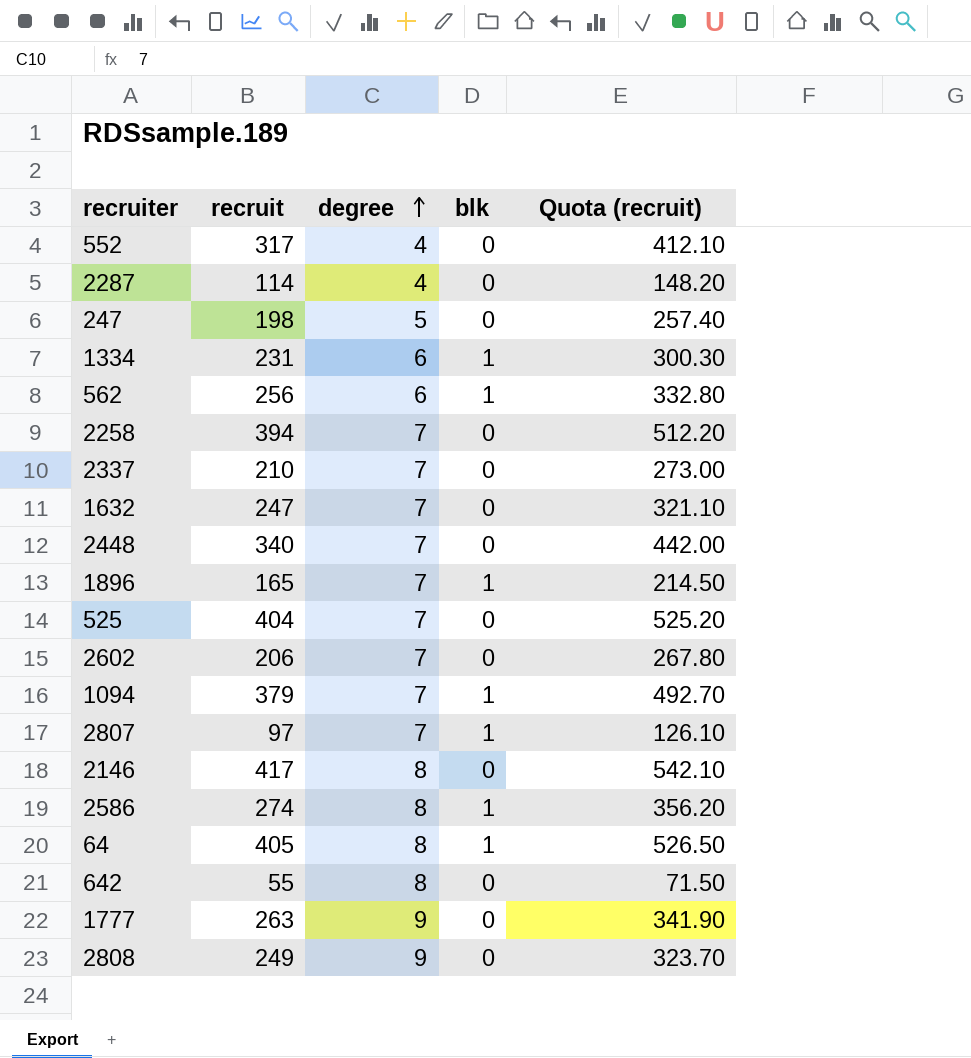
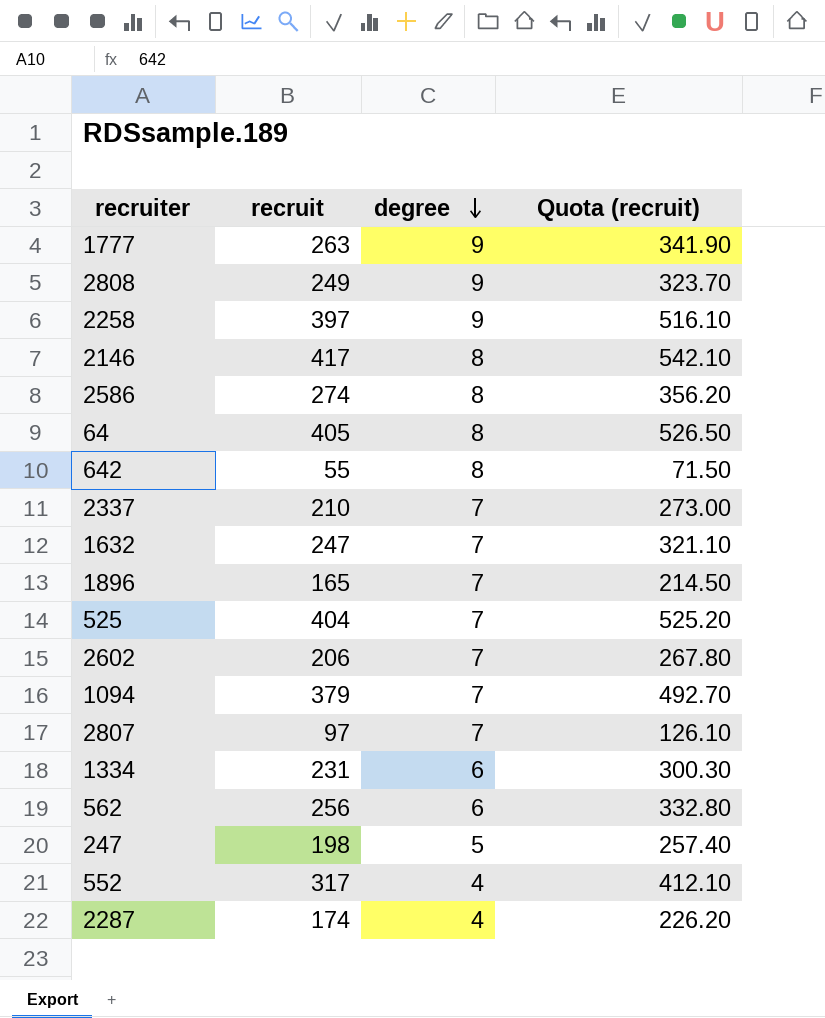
row order: degree ascending -> degree descending
column blk | position: 4 -> none
row 2448: 340 | 7 | 0 | 442.00 -> none
2258 | recruit: 394 -> 397
2258 | degree: 7 -> 9
2258 | Quota (recruit): 512.20 -> 516.10
2287 | recruit: 114 -> 174
2287 | Quota (recruit): 148.20 -> 226.20

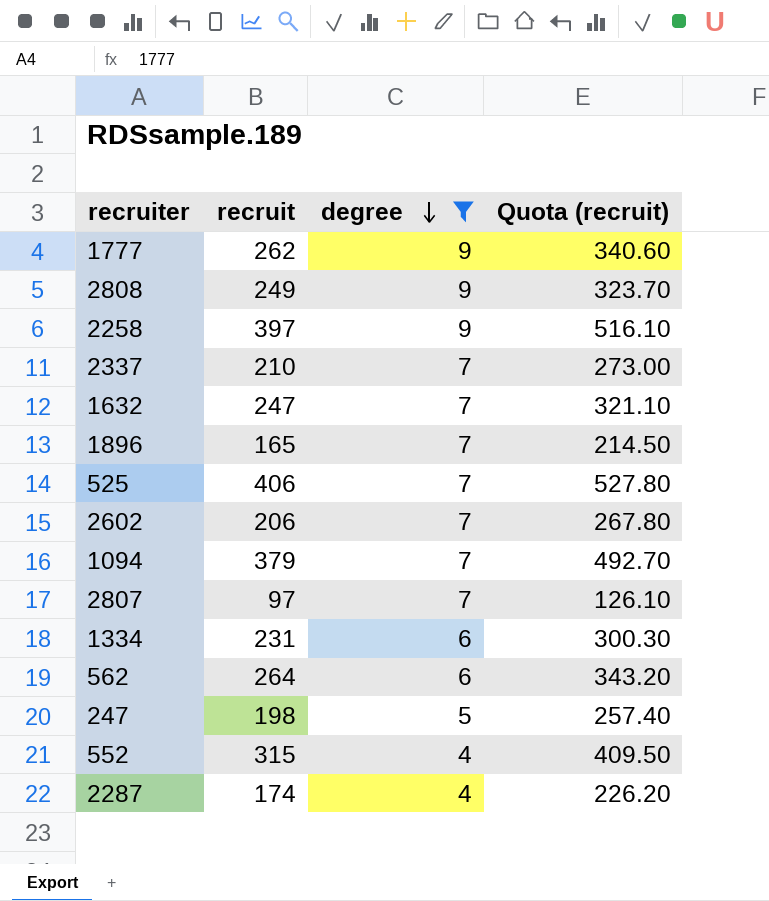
filter: none -> degree != 8
1777 | recruit: 263 -> 262
1777 | Quota (recruit): 341.90 -> 340.60
525 | recruit: 404 -> 406
525 | Quota (recruit): 525.20 -> 527.80
562 | recruit: 256 -> 264
562 | Quota (recruit): 332.80 -> 343.20
552 | recruit: 317 -> 315
552 | Quota (recruit): 412.10 -> 409.50

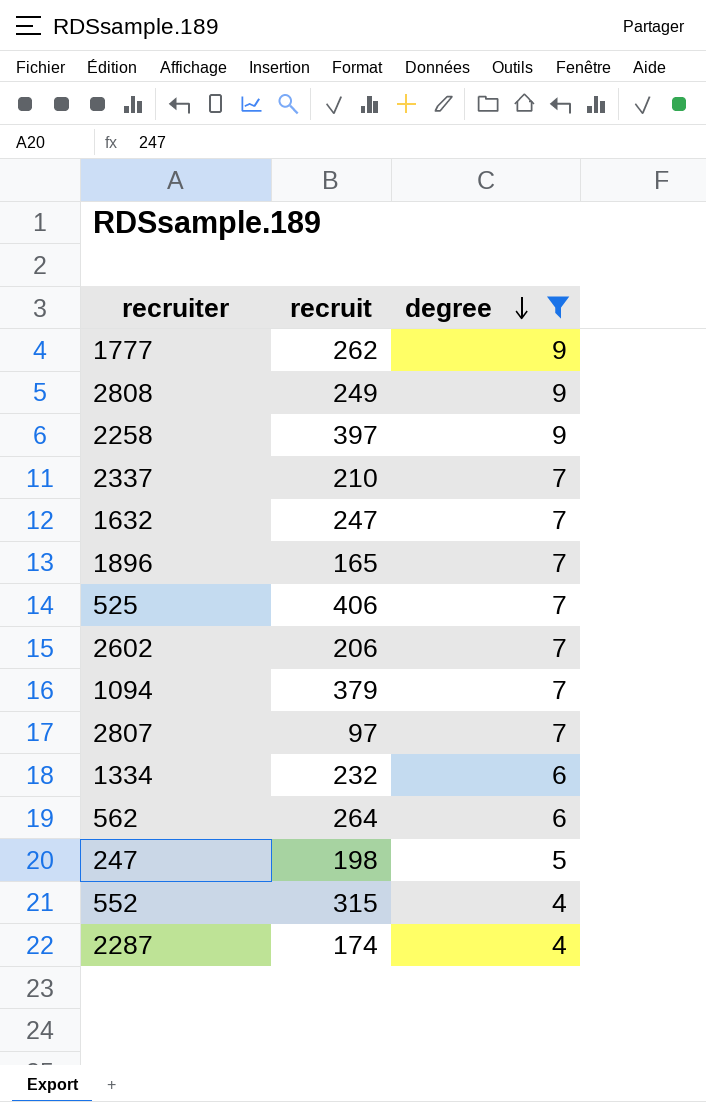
column Quota (recruit) | formula: [recruit] * 1.3 -> none
1334 | recruit: 231 -> 232

